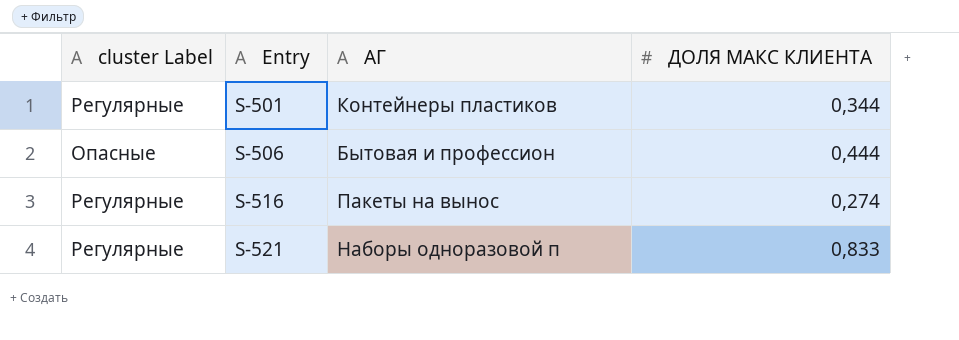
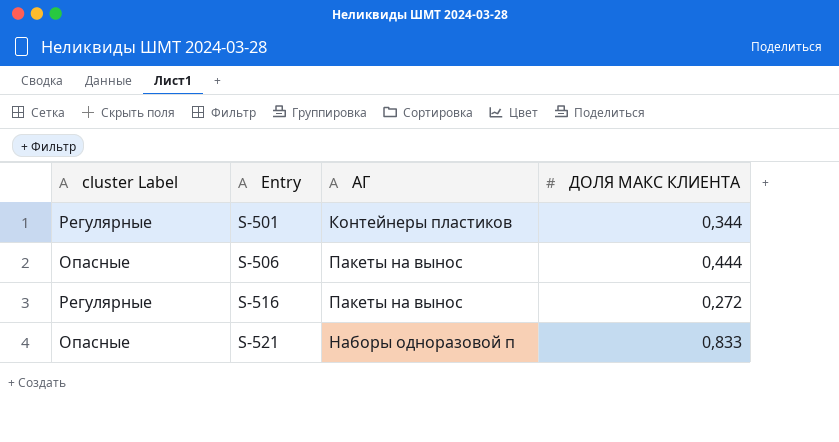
S-506 | АГ: Бытовая и профессион -> Пакеты на вынос
S-516 | ДОЛЯ МАКС КЛИЕНТА: 0,274 -> 0,272
S-521 | cluster Label: Регулярные -> Опасные

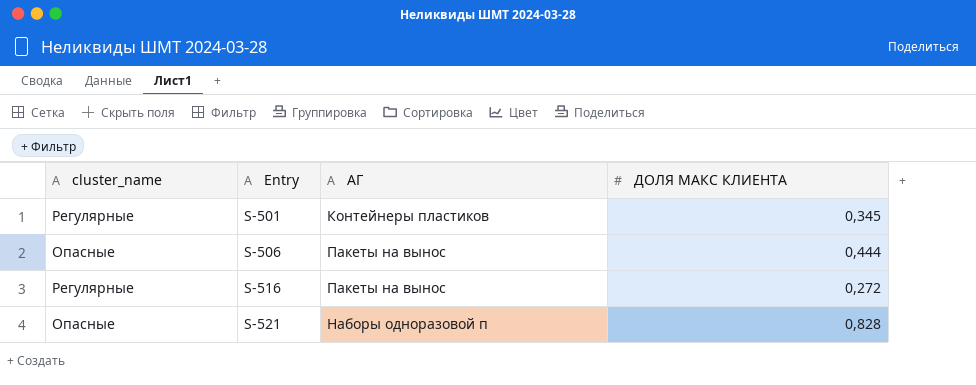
column name: cluster Label -> cluster_name
S-501 | ДОЛЯ МАКС КЛИЕНТА: 0,344 -> 0,345
S-521 | ДОЛЯ МАКС КЛИЕНТА: 0,833 -> 0,828

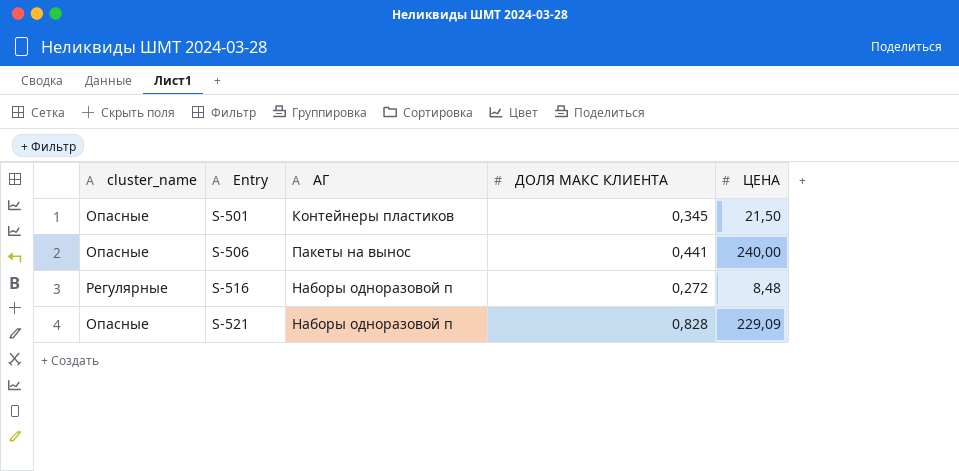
column ЦЕНА | position: none -> 5
S-501 | cluster_name: Регулярные -> Опасные
S-506 | ДОЛЯ МАКС КЛИЕНТА: 0,444 -> 0,441
S-516 | АГ: Пакеты на вынос -> Наборы одноразовой п

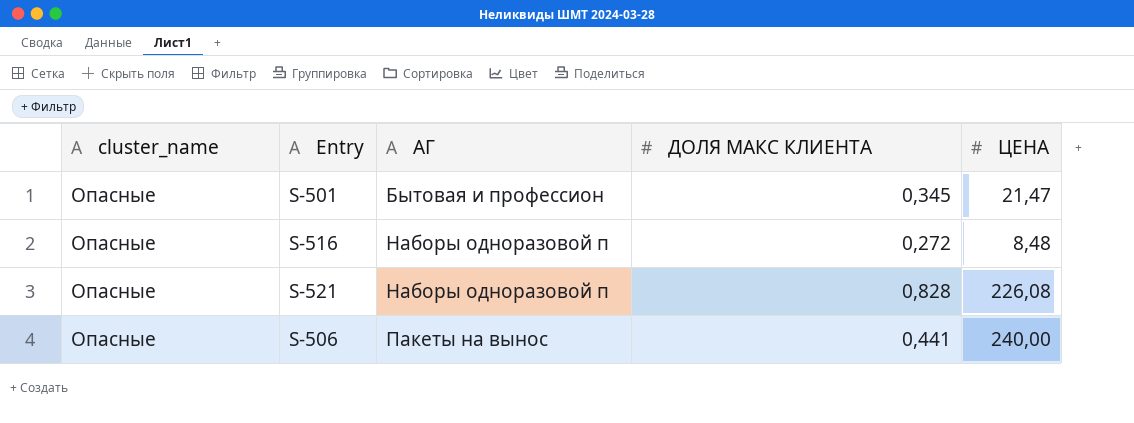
row order: Entry ascending -> АГ ascending
S-501 | АГ: Контейнеры пластиков -> Бытовая и профессион
S-501 | ЦЕНА: 21,50 -> 21,47
S-516 | cluster_name: Регулярные -> Опасные
S-521 | ЦЕНА: 229,09 -> 226,08

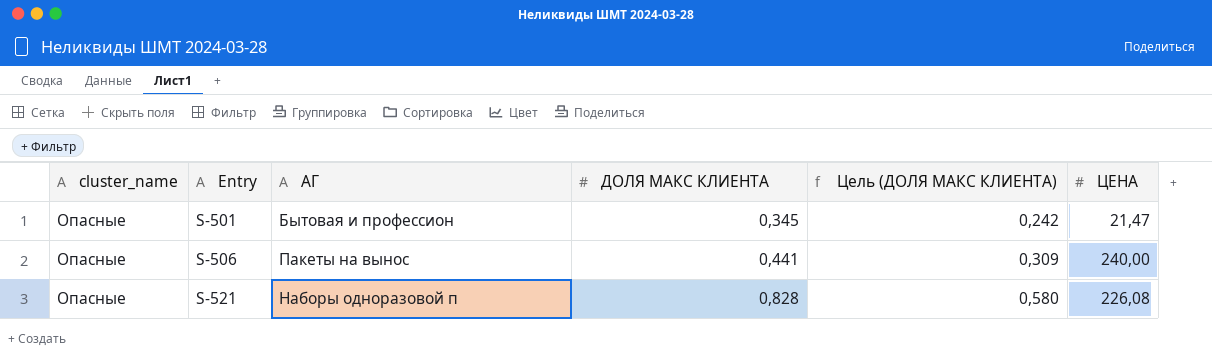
row order: АГ ascending -> Entry ascending
column Цель (ДОЛЯ МАКС КЛИЕНТА) | formula: none -> [ДОЛЯ МАКС КЛИЕНТА] * 0,7
row S-516: Опасные | Наборы одноразовой п | 0,272 | 8,48 -> none

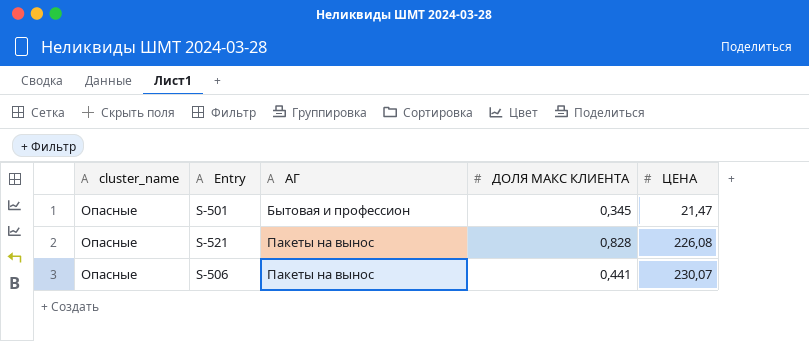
row order: Entry ascending -> АГ ascending
column Цель (ДОЛЯ МАКС КЛИЕНТА) | formula: [ДОЛЯ МАКС КЛИЕНТА] * 0,7 -> none
S-521 | АГ: Наборы одноразовой п -> Пакеты на вынос
S-506 | ЦЕНА: 240,00 -> 230,07

